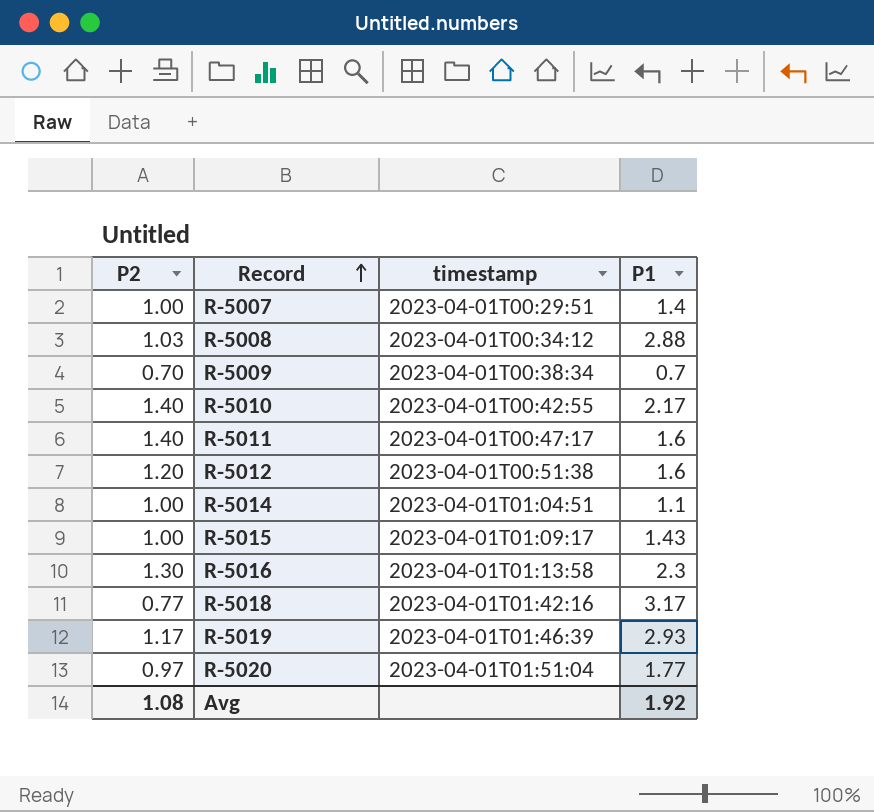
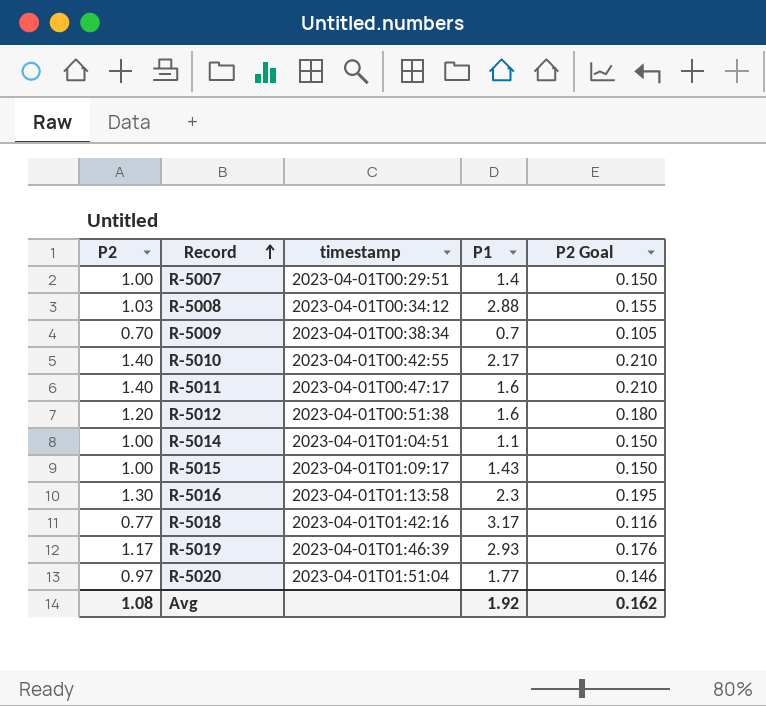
column P2 Goal | formula: none -> [P2] * 0.15

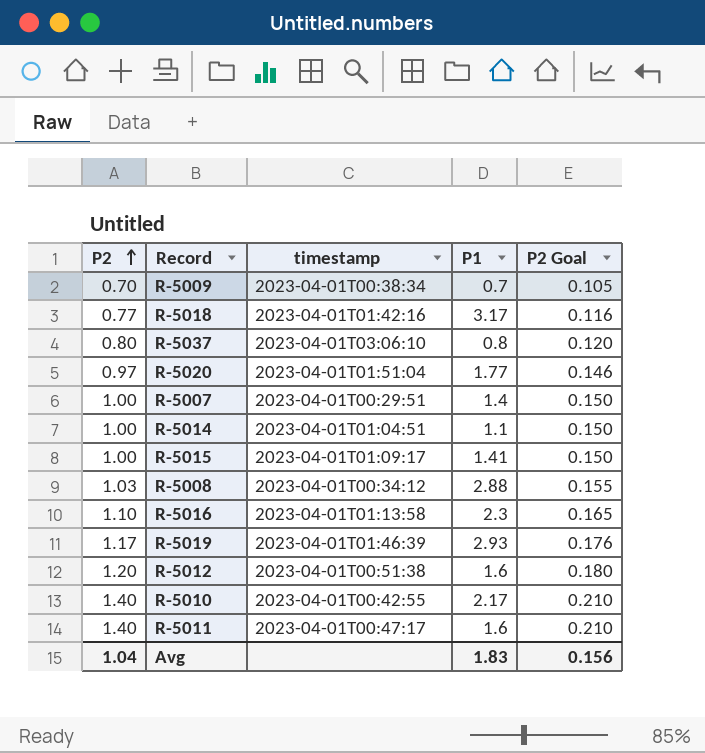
row order: Record ascending -> P2 ascending
row R-5037: none -> 0.80 | 2023-04-01T03:06:10 | 0.8 | 0.120
R-5015 | P1: 1.43 -> 1.41
R-5016 | P2: 1.30 -> 1.10
R-5016 | P2 Goal: 0.195 -> 0.165
Avg | P2: 1.08 -> 1.04
Avg | P1: 1.92 -> 1.83
Avg | P2 Goal: 0.162 -> 0.156

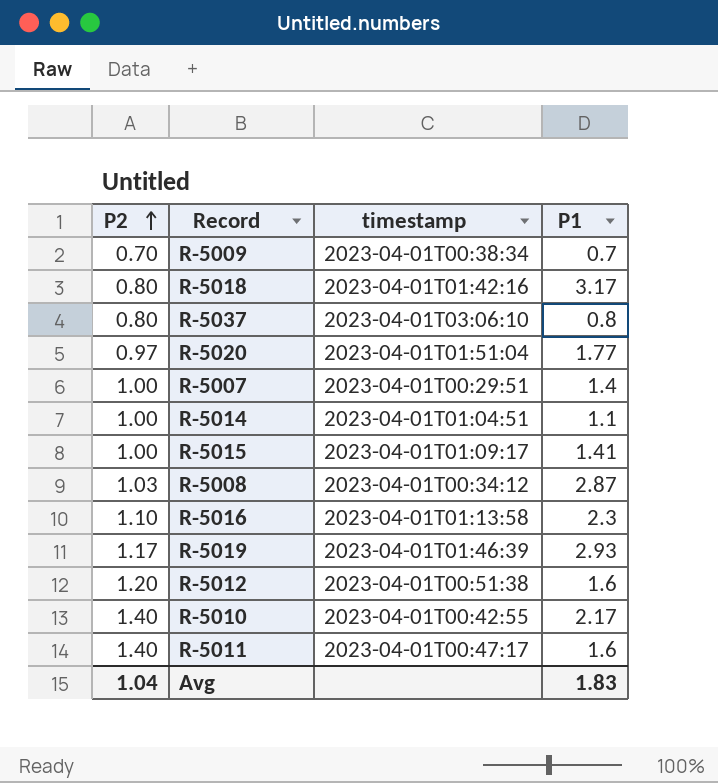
column P2 Goal | formula: [P2] * 0.15 -> none
R-5018 | P2: 0.77 -> 0.80
R-5008 | P1: 2.88 -> 2.87

